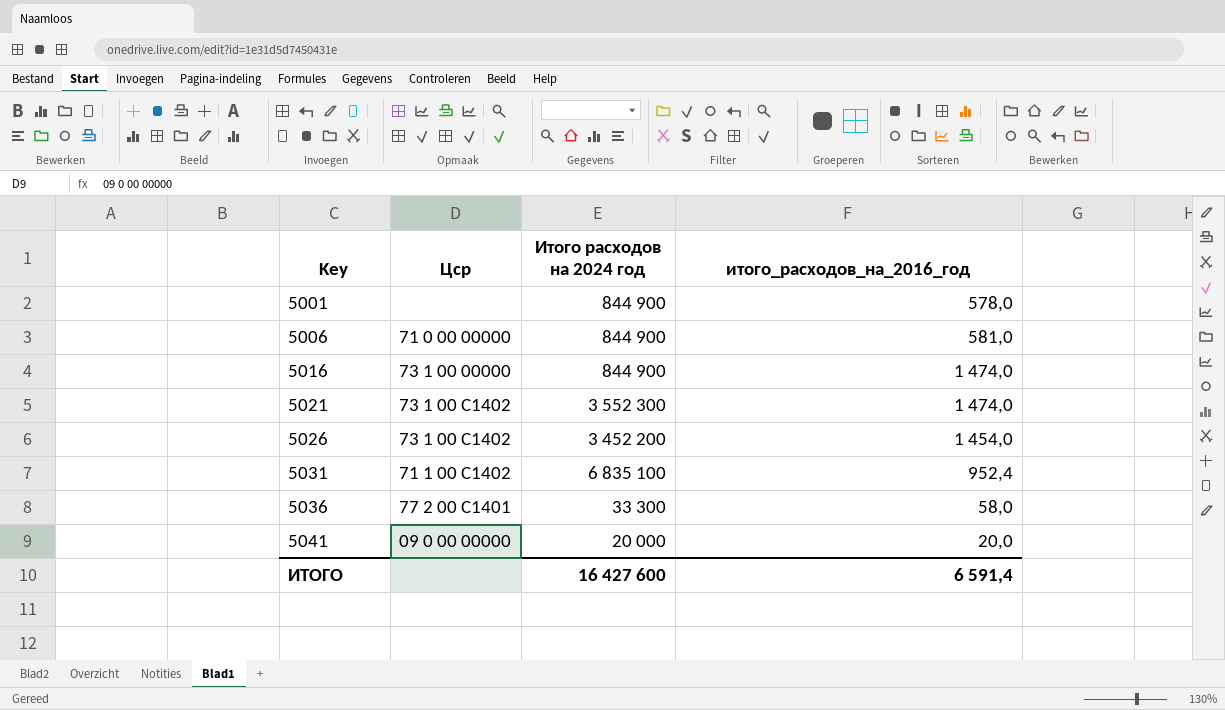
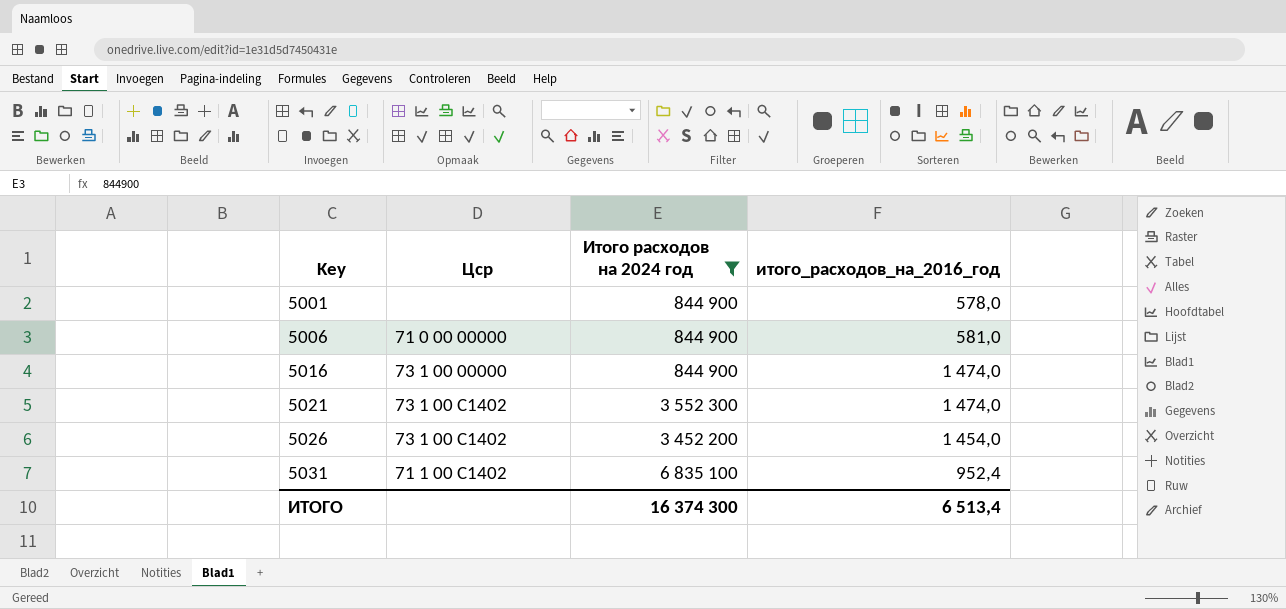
filter: none -> Итого расходов на 2024 год >= 844 900
ИТОГО | Итого расходов на 2024 год: 16 427 600 -> 16 374 300
ИТОГО | итого_расходов_на_2016_год: 6 591,4 -> 6 513,4

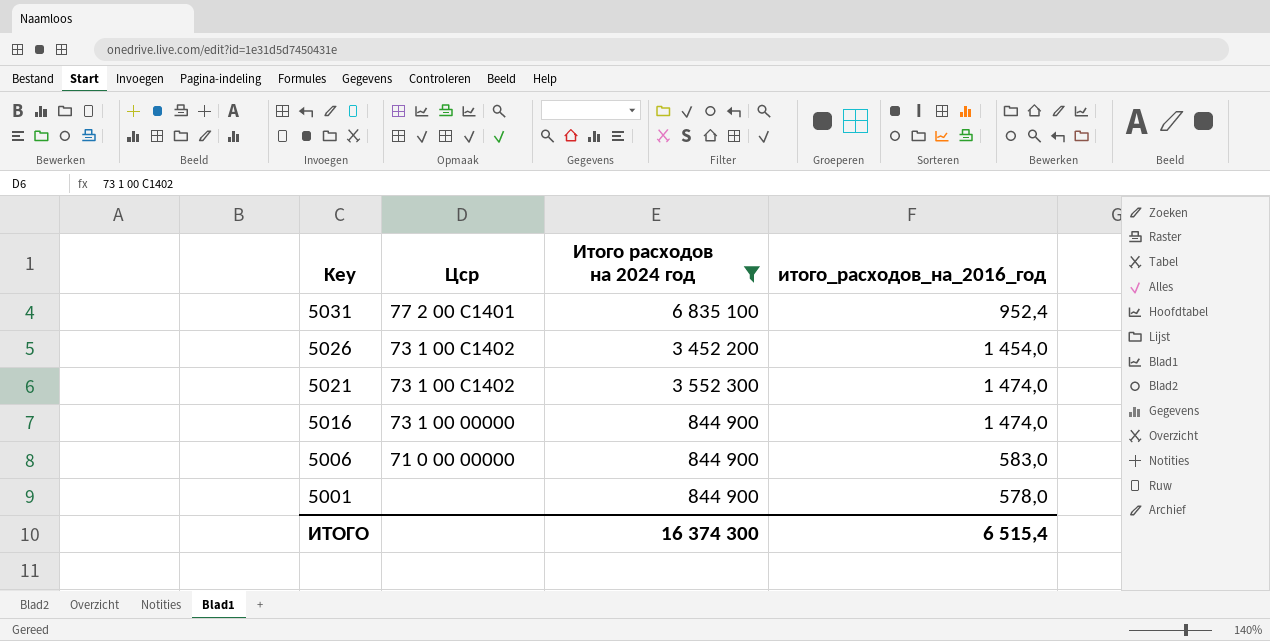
row order: Key ascending -> Key descending
5031 | Цср: 71 1 00 С1402 -> 77 2 00 С1401
5006 | итого_расходов_на_2016_год: 581,0 -> 583,0
ИТОГО | итого_расходов_на_2016_год: 6 513,4 -> 6 515,4

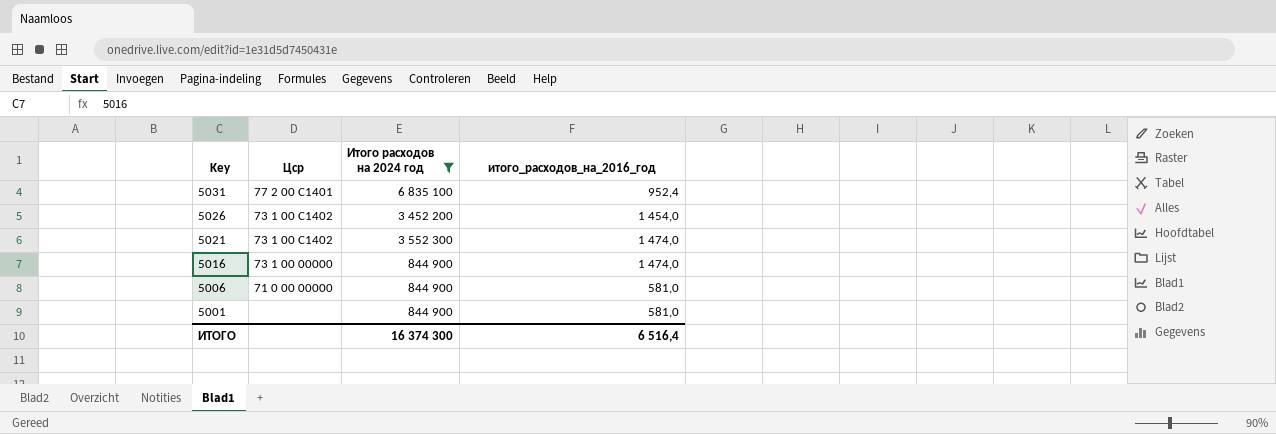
5006 | итого_расходов_на_2016_год: 583,0 -> 581,0
5001 | итого_расходов_на_2016_год: 578,0 -> 581,0
ИТОГО | итого_расходов_на_2016_год: 6 515,4 -> 6 516,4

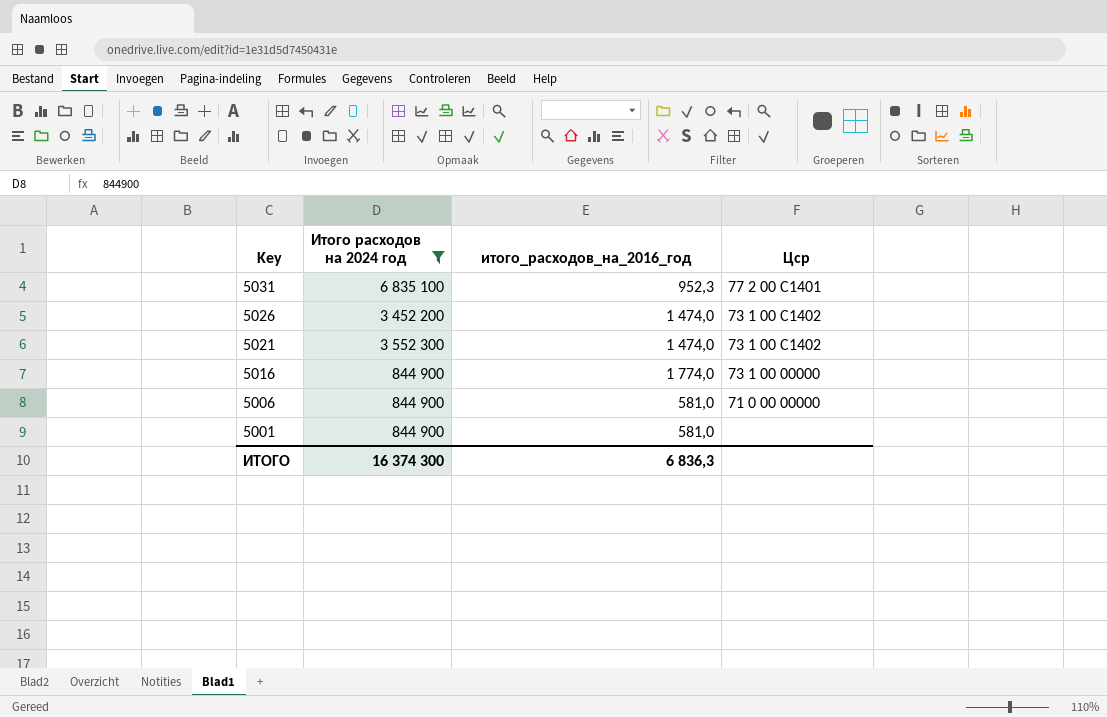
column Цср | position: 2 -> 4
5031 | итого_расходов_на_2016_год: 952,4 -> 952,3
5026 | итого_расходов_на_2016_год: 1 454,0 -> 1 474,0
5016 | итого_расходов_на_2016_год: 1 474,0 -> 1 774,0
ИТОГО | итого_расходов_на_2016_год: 6 516,4 -> 6 836,3

